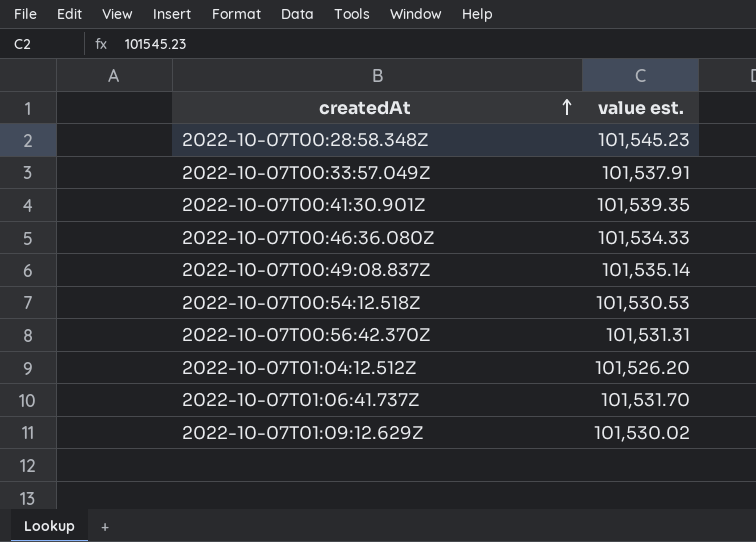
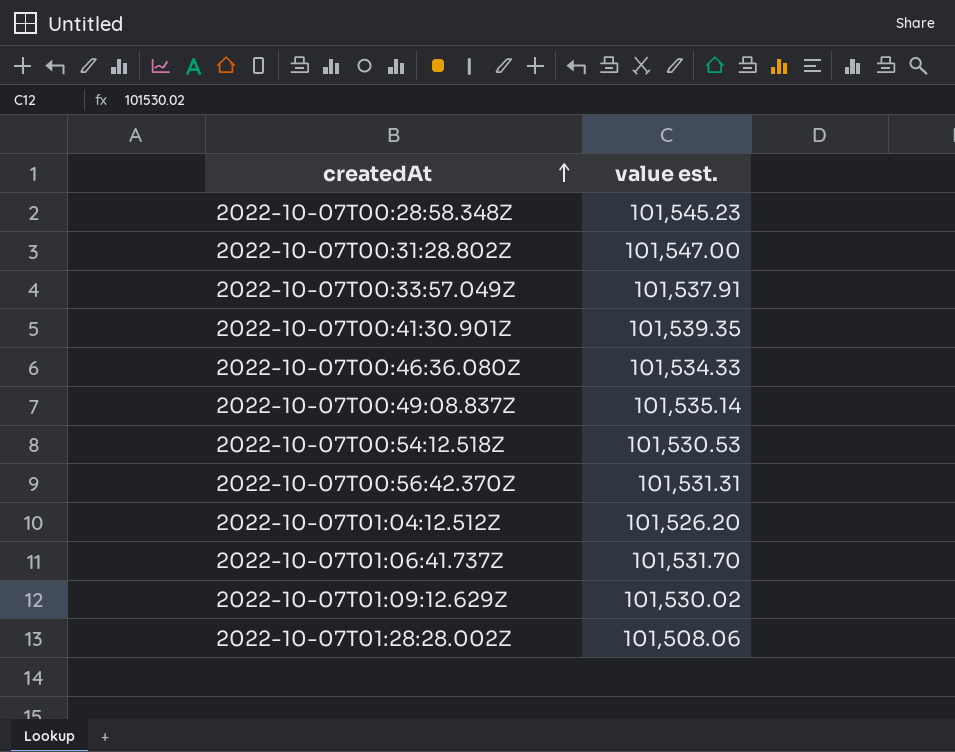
row 2022-10-07T00:31:28.802Z: none -> 101,547.00
row 2022-10-07T01:28:28.002Z: none -> 101,508.06

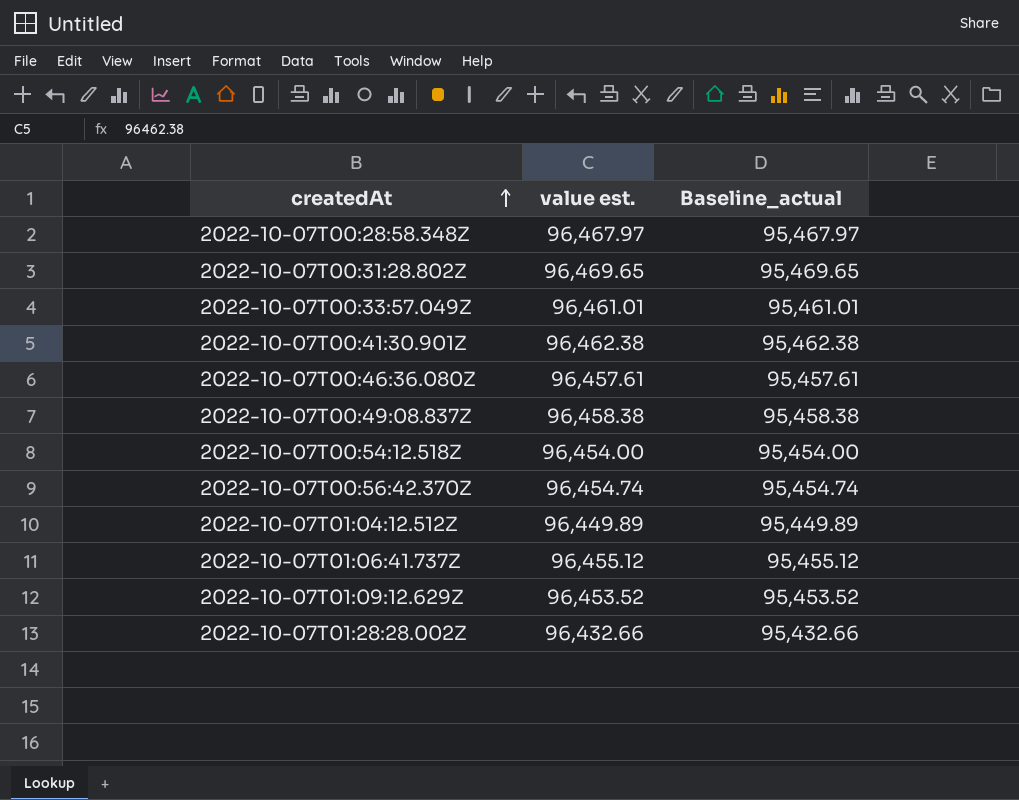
column Baseline_actual | formula: none -> [value est.] - 1000
2022-10-07T00:28:58.348Z | value est.: 101,545.23 -> 96,467.97
2022-10-07T00:31:28.802Z | value est.: 101,547.00 -> 96,469.65
2022-10-07T00:33:57.049Z | value est.: 101,537.91 -> 96,461.01
2022-10-07T00:41:30.901Z | value est.: 101,539.35 -> 96,462.38
2022-10-07T00:46:36.080Z | value est.: 101,534.33 -> 96,457.61
2022-10-07T00:49:08.837Z | value est.: 101,535.14 -> 96,458.38
2022-10-07T00:54:12.518Z | value est.: 101,530.53 -> 96,454.00
2022-10-07T00:56:42.370Z | value est.: 101,531.31 -> 96,454.74
2022-10-07T01:04:12.512Z | value est.: 101,526.20 -> 96,449.89
2022-10-07T01:06:41.737Z | value est.: 101,531.70 -> 96,455.12
2022-10-07T01:09:12.629Z | value est.: 101,530.02 -> 96,453.52
2022-10-07T01:28:28.002Z | value est.: 101,508.06 -> 96,432.66

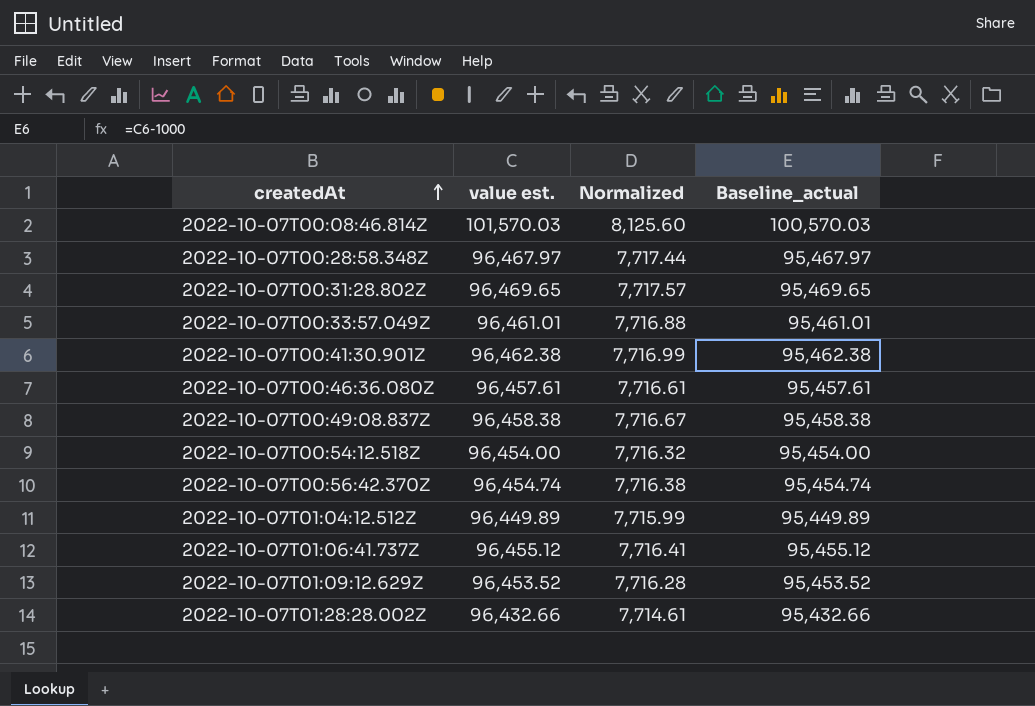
column Normalized | formula: none -> [value est.] * 0.08
row 2022-10-07T00:08:46.814Z: none -> 101,570.03 | 8,125.60 | 100,570.03

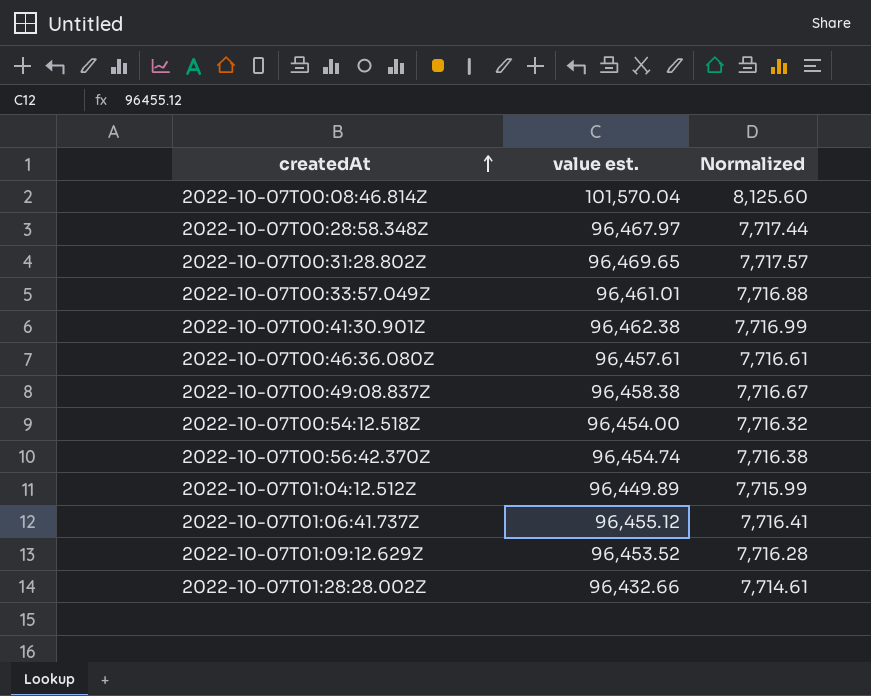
column Baseline_actual | formula: [value est.] - 1000 -> none
2022-10-07T00:08:46.814Z | value est.: 101,570.03 -> 101,570.04

